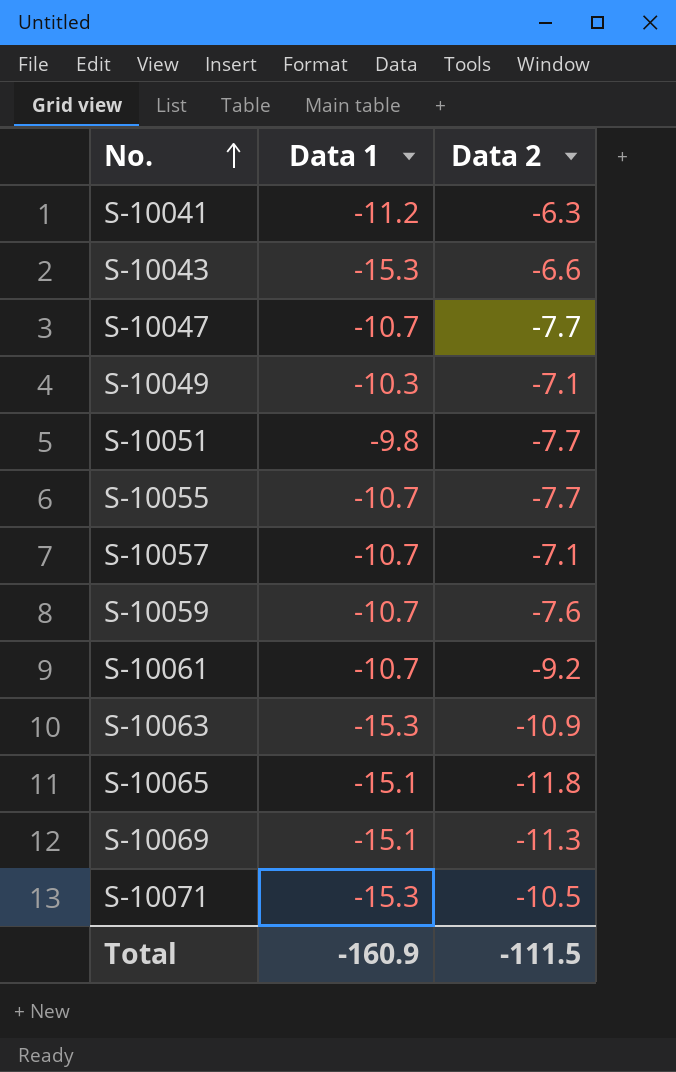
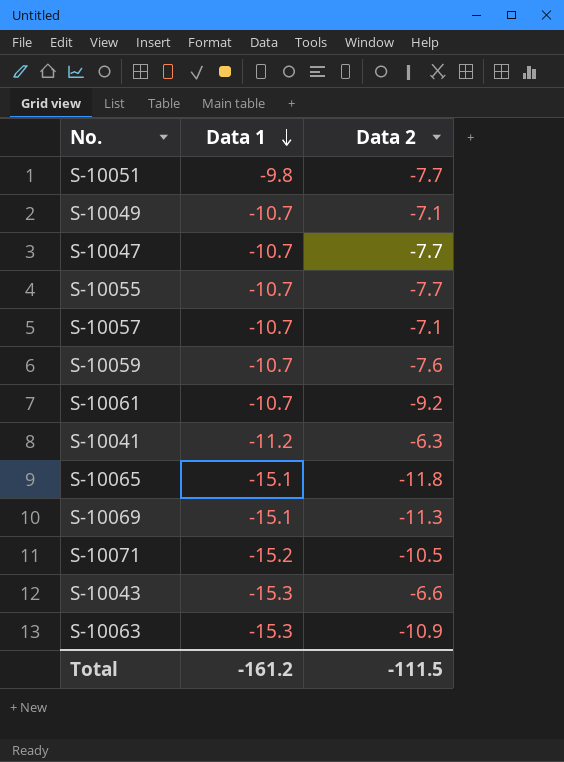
row order: No. ascending -> Data 1 descending
S-10049 | Data 1: -10.3 -> -10.7
S-10071 | Data 1: -15.3 -> -15.2
Total | Data 1: -160.9 -> -161.2

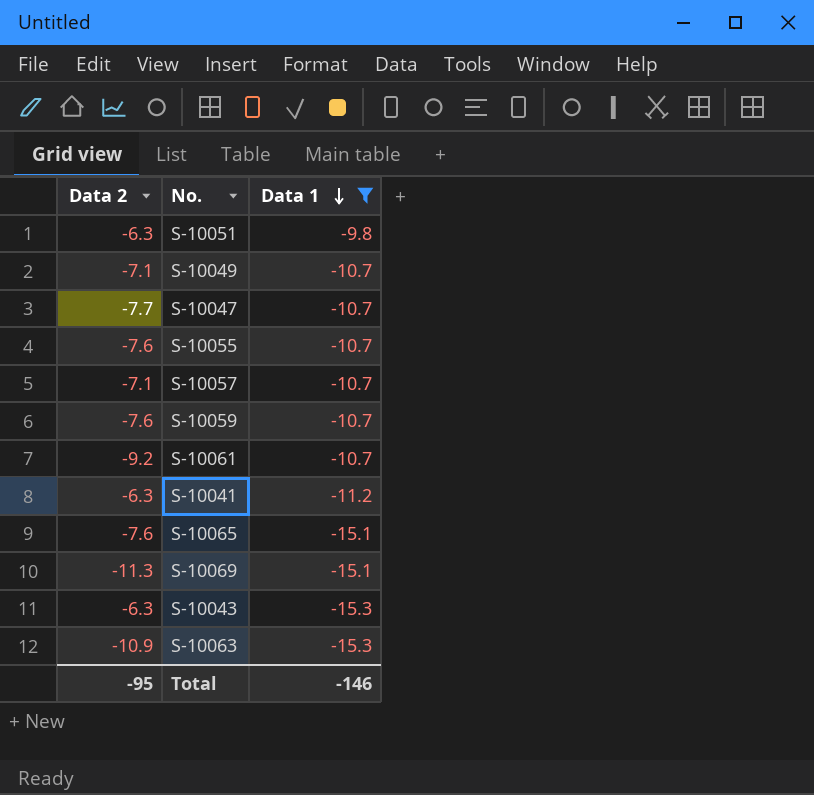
filter: none -> Data 1 != -15.2
column Data 2 | position: 3 -> 1
S-10051 | Data 2: -7.7 -> -6.3
S-10055 | Data 2: -7.7 -> -7.6
S-10065 | Data 2: -11.8 -> -7.6
S-10043 | Data 2: -6.6 -> -6.3
Total | Data 2: -111.5 -> -95
Total | Data 1: -161.2 -> -146

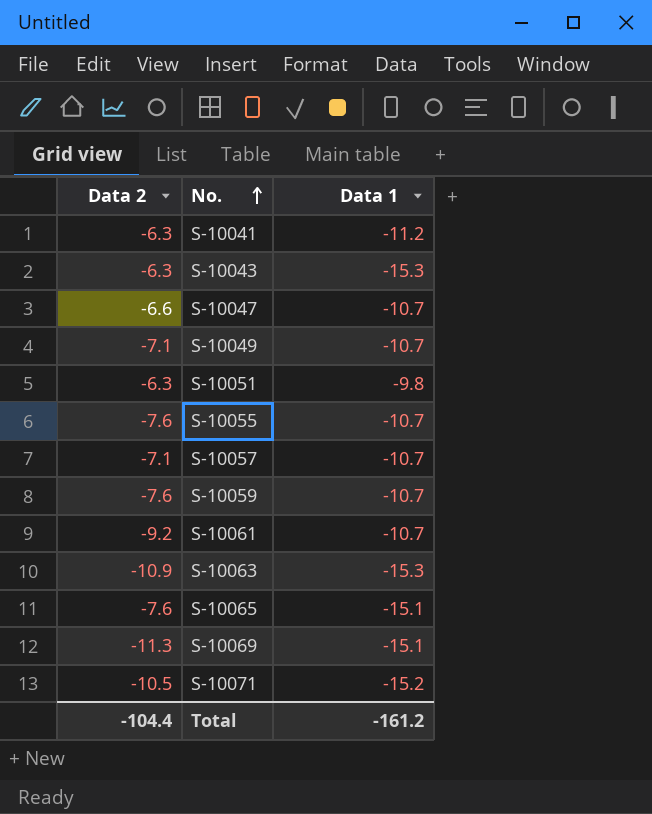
filter: Data 1 != -15.2 -> none
row order: Data 1 descending -> No. ascending
S-10047 | Data 2: -7.7 -> -6.6
Total | Data 2: -95 -> -104.4
Total | Data 1: -146 -> -161.2

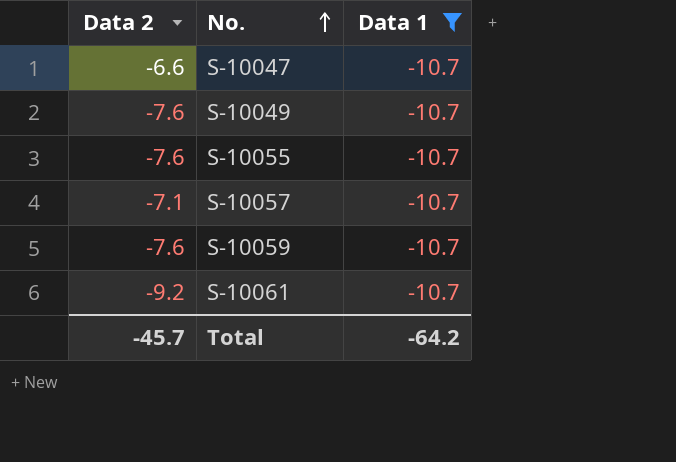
filter: none -> Data 1 = -10.7
S-10049 | Data 2: -7.1 -> -7.6
Total | Data 2: -104.4 -> -45.7
Total | Data 1: -161.2 -> -64.2

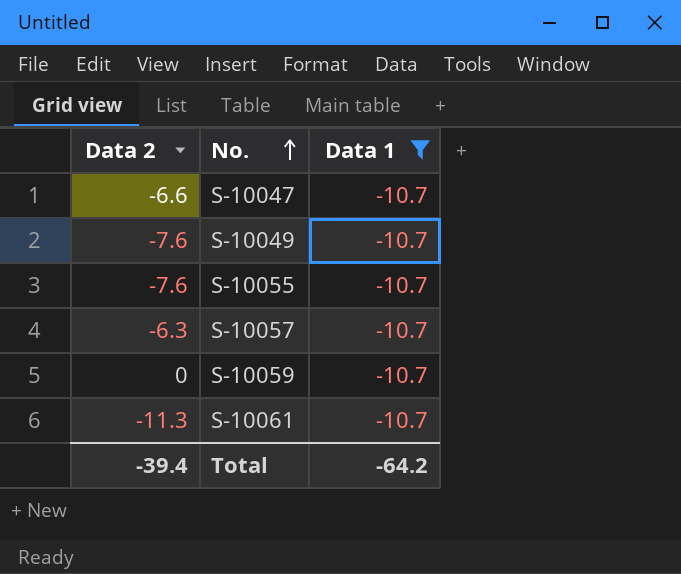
S-10057 | Data 2: -7.1 -> -6.3
S-10059 | Data 2: -7.6 -> 0
S-10061 | Data 2: -9.2 -> -11.3
Total | Data 2: -45.7 -> -39.4

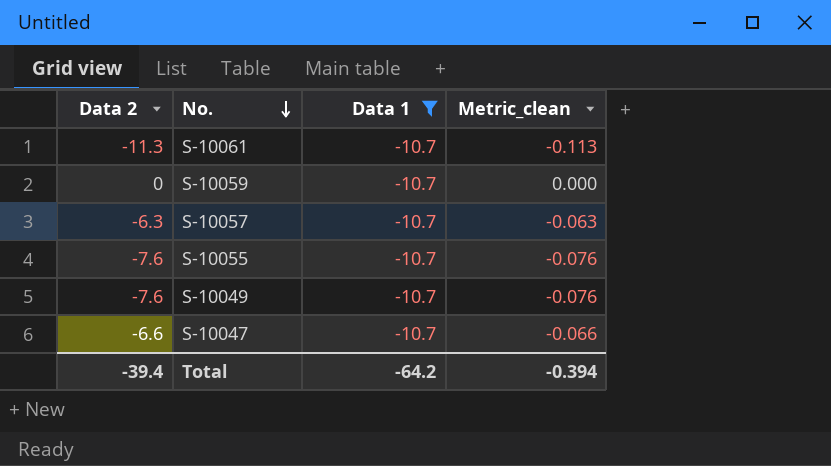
row order: No. ascending -> No. descending
column Metric_clean | formula: none -> [Data 2] * 0.01

